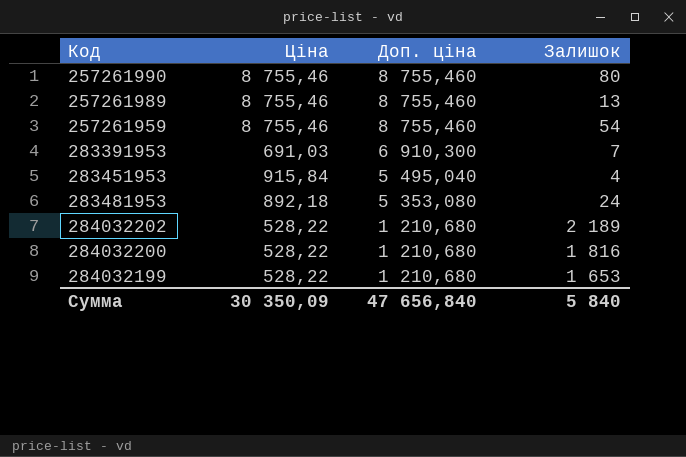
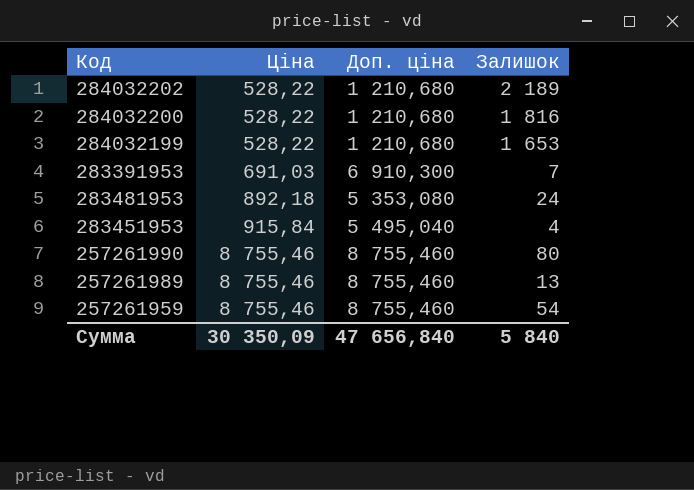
row order: Доп. ціна descending -> Ціна ascending

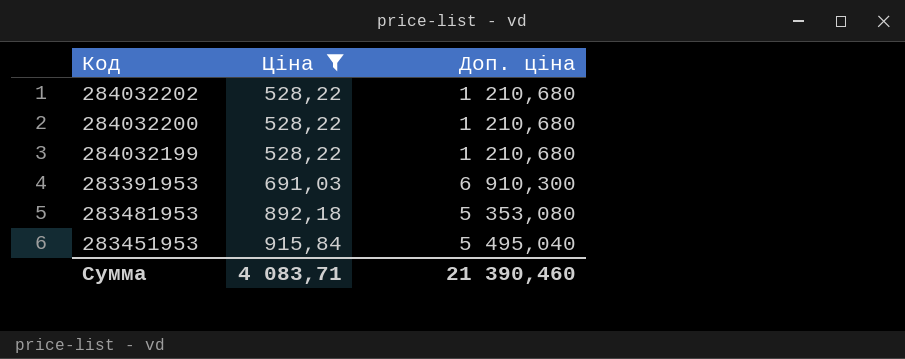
filter: none -> Ціна != 8 755,46
column Залишок | position: 4 -> none
Сумма | Ціна: 30 350,09 -> 4 083,71
Сумма | Доп. ціна: 47 656,840 -> 21 390,460

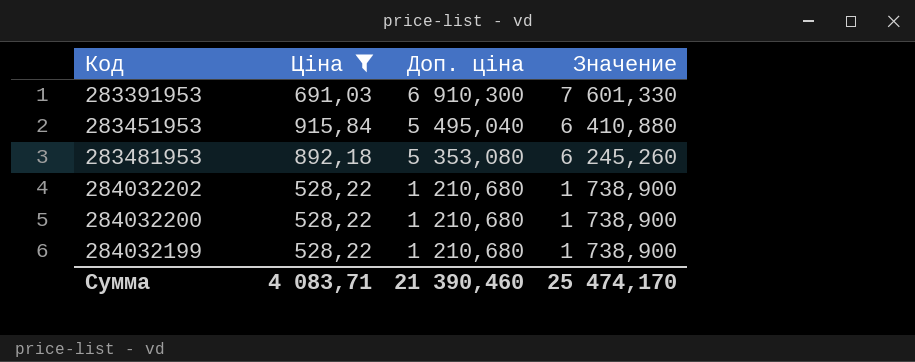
row order: Ціна ascending -> Доп. ціна descending
column Значение | formula: none -> [Ціна] + [Доп. ціна]

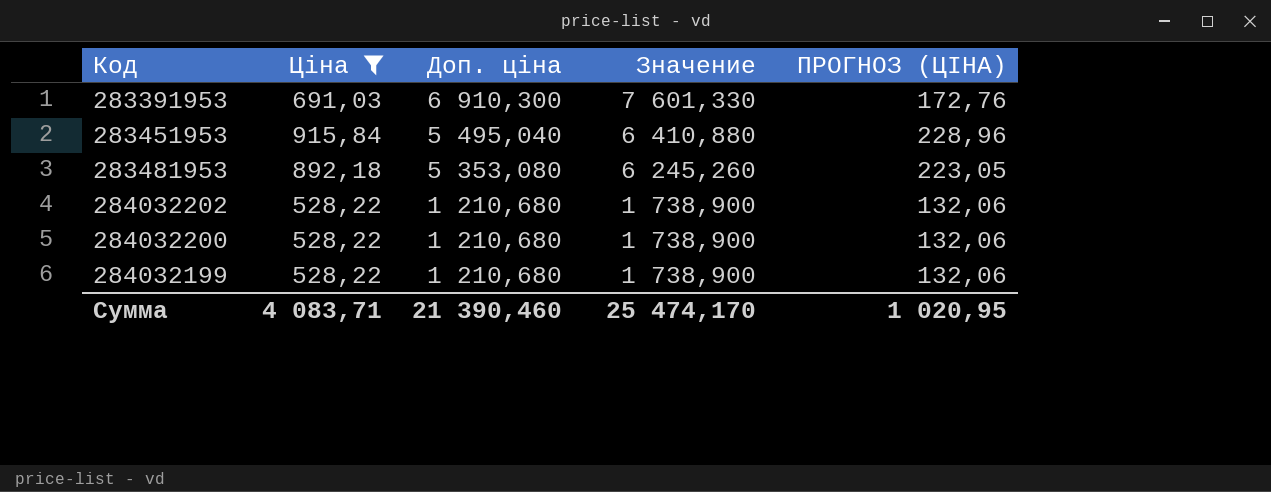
column ПРОГНОЗ (ЦІНА) | formula: none -> [Ціна] * 0,25

